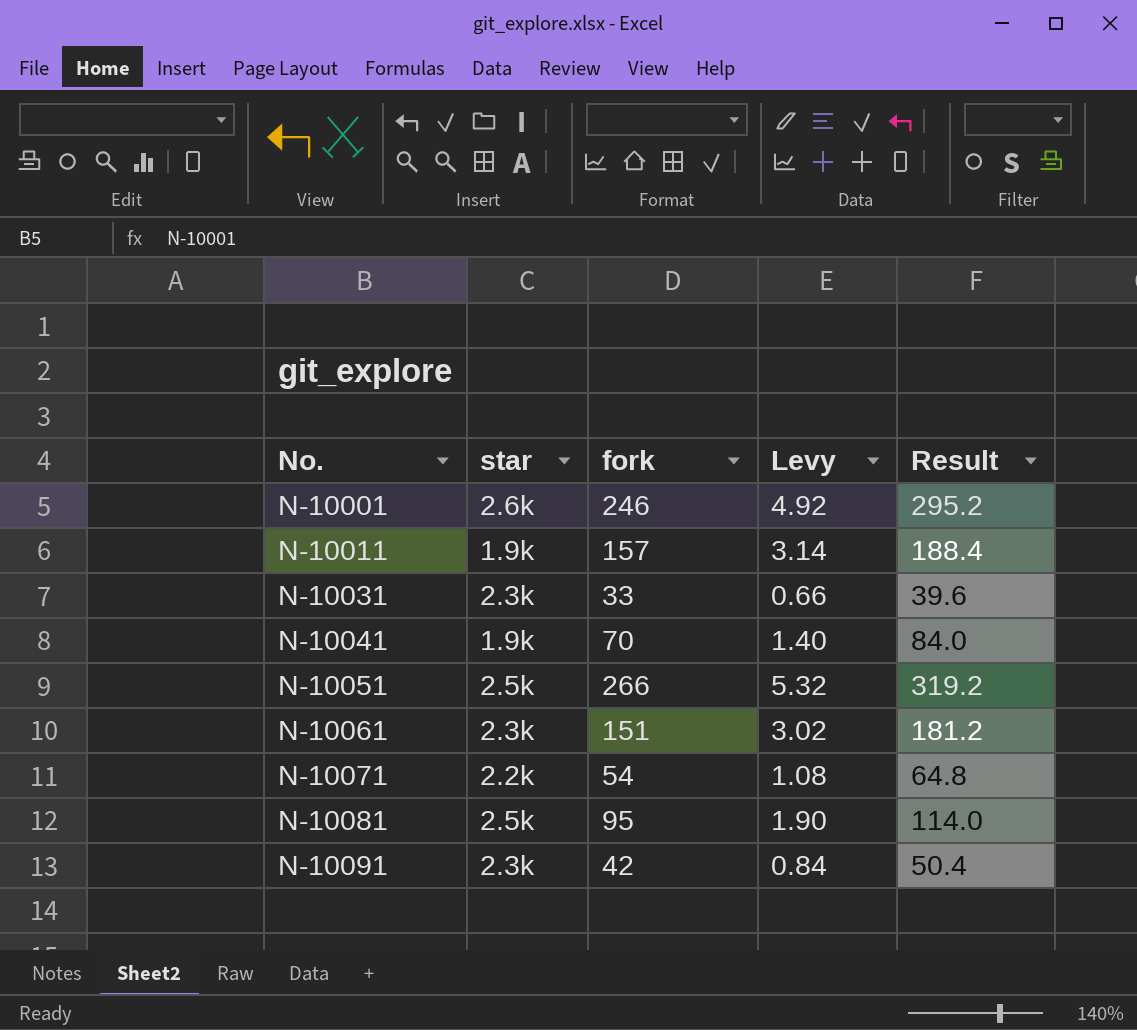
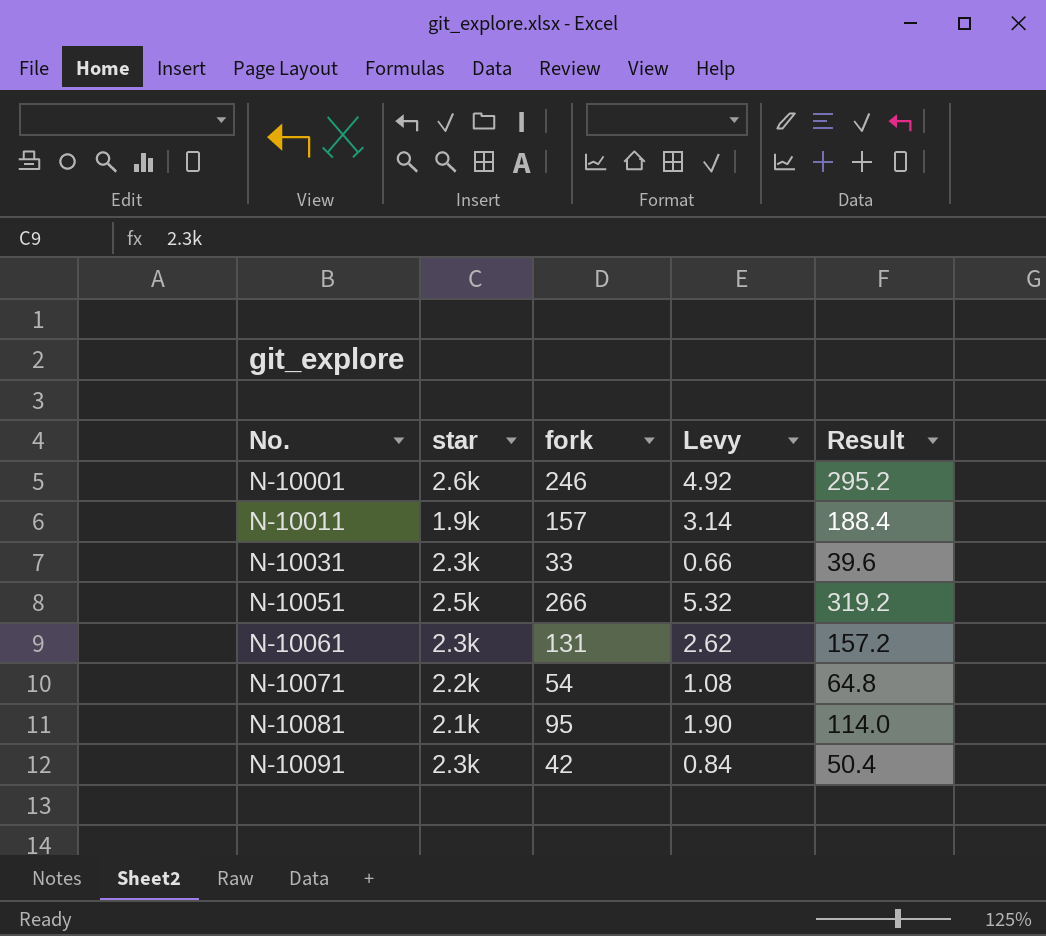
row N-10041: 1.9k | 70 | 1.40 | 84.0 -> none
N-10061 | fork: 151 -> 131
N-10061 | Levy: 3.02 -> 2.62
N-10061 | Result: 181.2 -> 157.2
N-10081 | star: 2.5k -> 2.1k

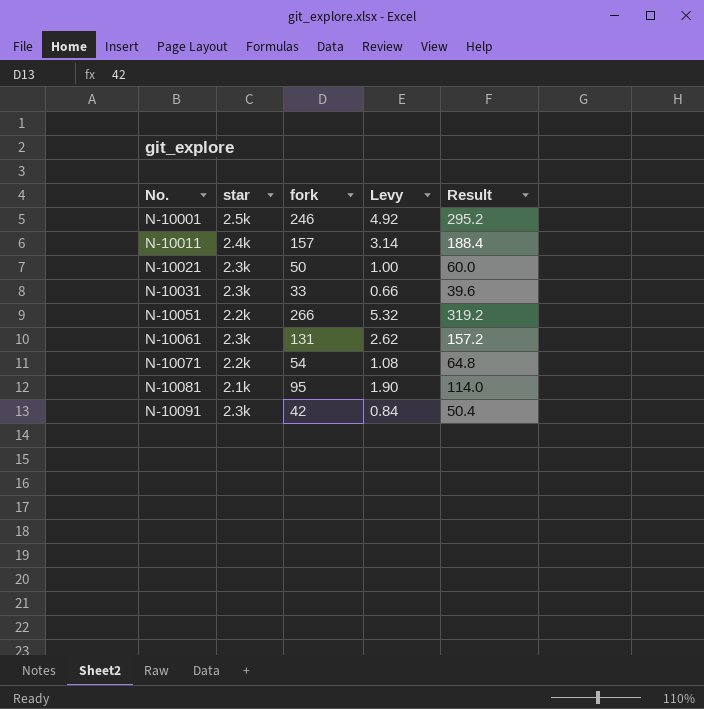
N-10001 | star: 2.6k -> 2.5k
N-10011 | star: 1.9k -> 2.4k
row N-10021: none -> 2.3k | 50 | 1.00 | 60.0
N-10051 | star: 2.5k -> 2.2k

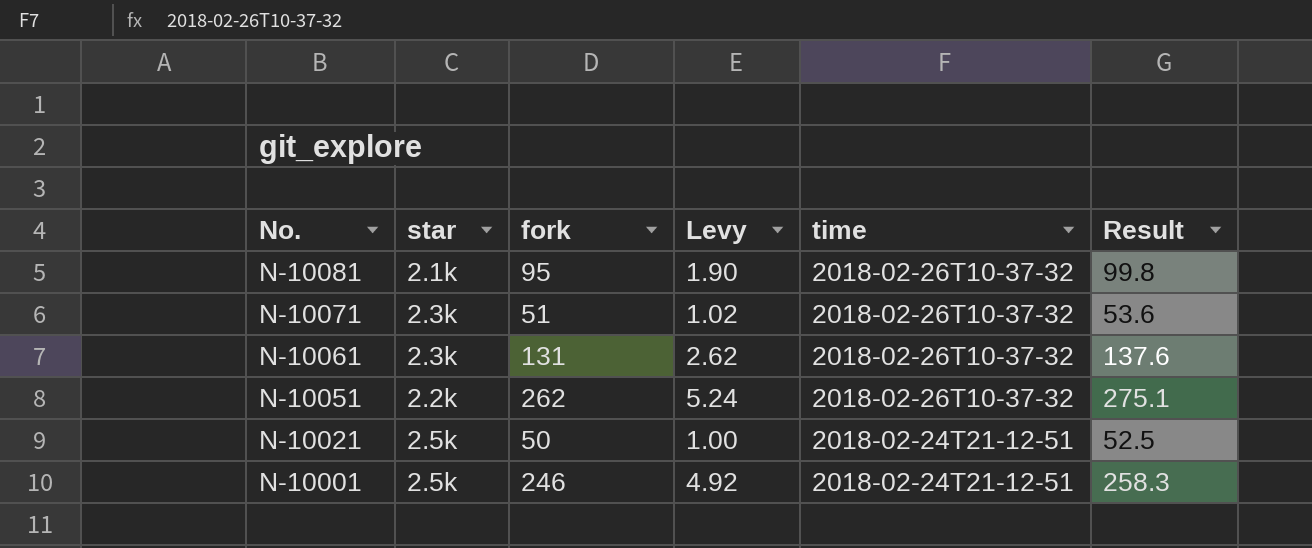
row order: No. ascending -> No. descending
column time | position: none -> 5
column Result | formula: [fork] * 1.2 -> [fork] * 1.05
row N-10011: 2.4k | 157 | 3.14 | 188.4 -> none
row N-10031: 2.3k | 33 | 0.66 | 39.6 -> none
row N-10091: 2.3k | 42 | 0.84 | 50.4 -> none
N-10071 | star: 2.2k -> 2.3k
N-10071 | fork: 54 -> 51
N-10071 | Levy: 1.08 -> 1.02
N-10051 | fork: 266 -> 262
N-10051 | Levy: 5.32 -> 5.24
N-10021 | star: 2.3k -> 2.5k

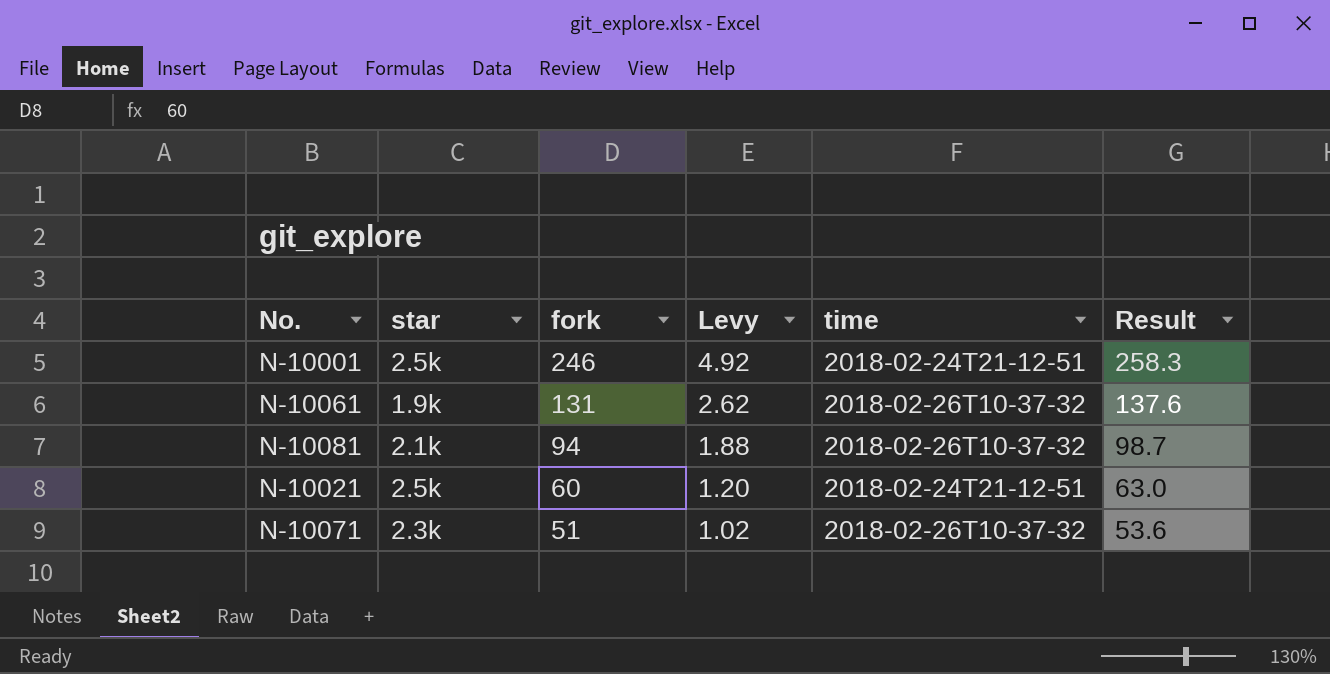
row order: No. descending -> fork descending
row N-10051: 2.2k | 262 | 5.24 | 2018-02-26T10-37-32 | 275.1 -> none
N-10061 | star: 2.3k -> 1.9k
N-10081 | fork: 95 -> 94
N-10081 | Levy: 1.90 -> 1.88
N-10081 | Result: 99.8 -> 98.7
N-10021 | fork: 50 -> 60
N-10021 | Levy: 1.00 -> 1.20
N-10021 | Result: 52.5 -> 63.0

